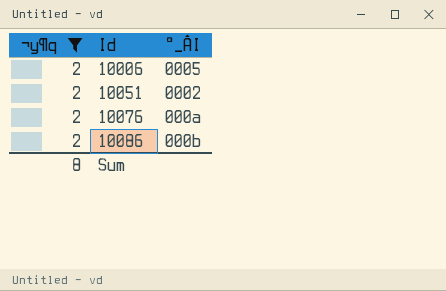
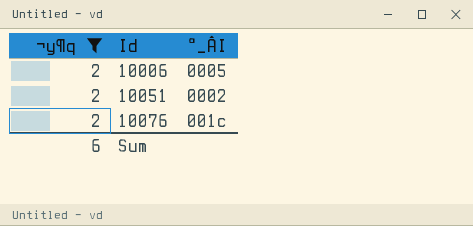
row 10086: 2 | 000b -> none
10076 | °_ÂI: 000a -> 001c
Sum | ¬y¶q: 8 -> 6

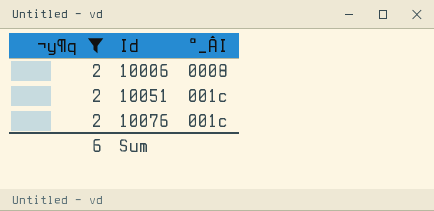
10006 | °_ÂI: 0005 -> 0008
10051 | °_ÂI: 0002 -> 001c

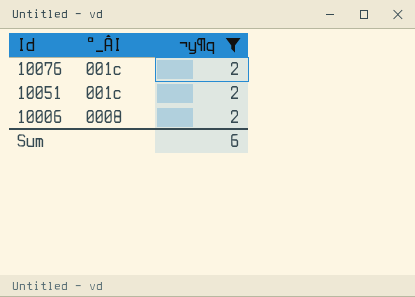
row order: Id ascending -> Id descending
column ¬y¶q | position: 1 -> 3

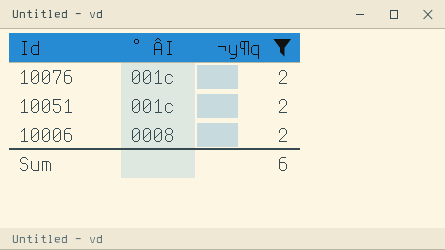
column name: °_ÂI -> ° ÂI

